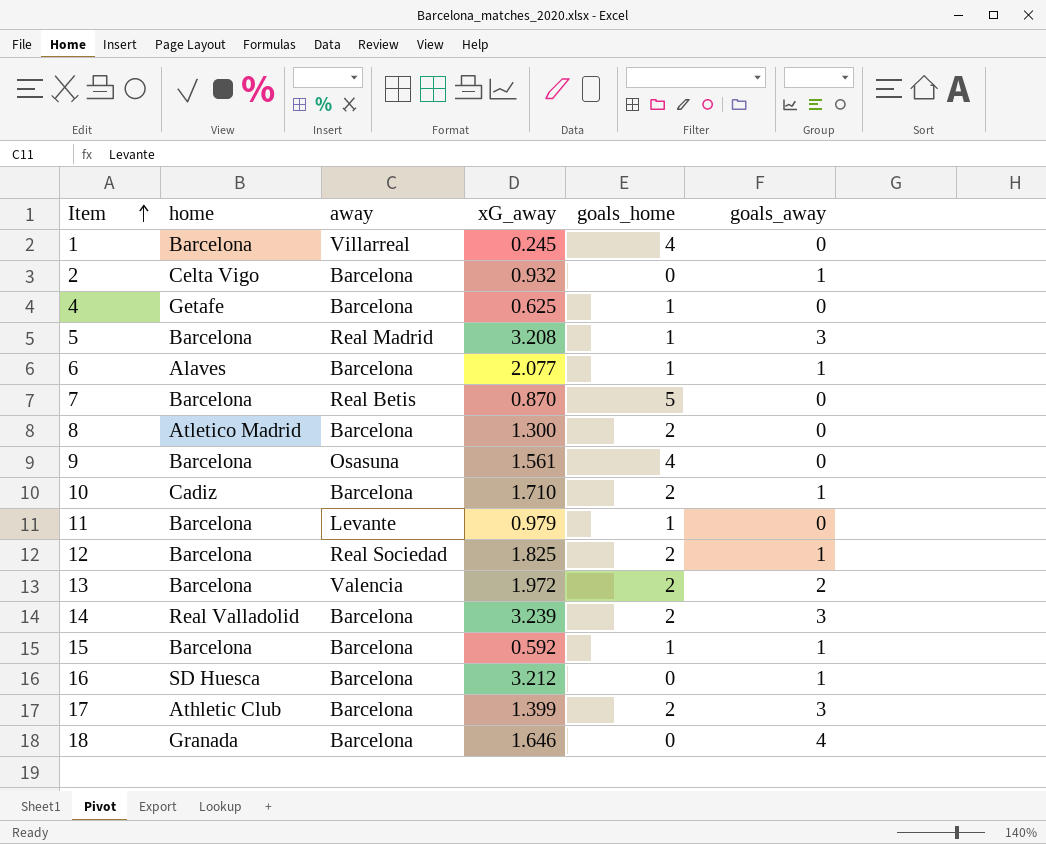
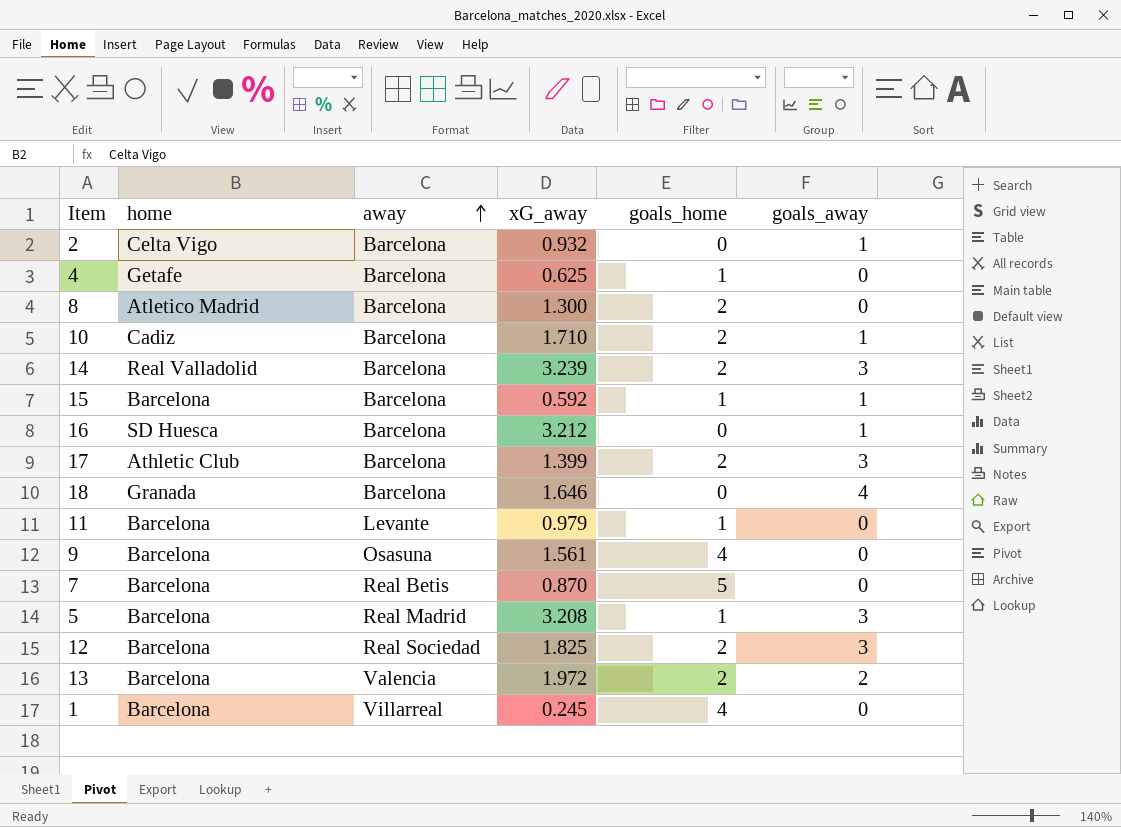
row order: Item ascending -> away ascending
row 6: Alaves | Barcelona | 2.077 | 1 | 1 -> none
12 | goals_away: 1 -> 3

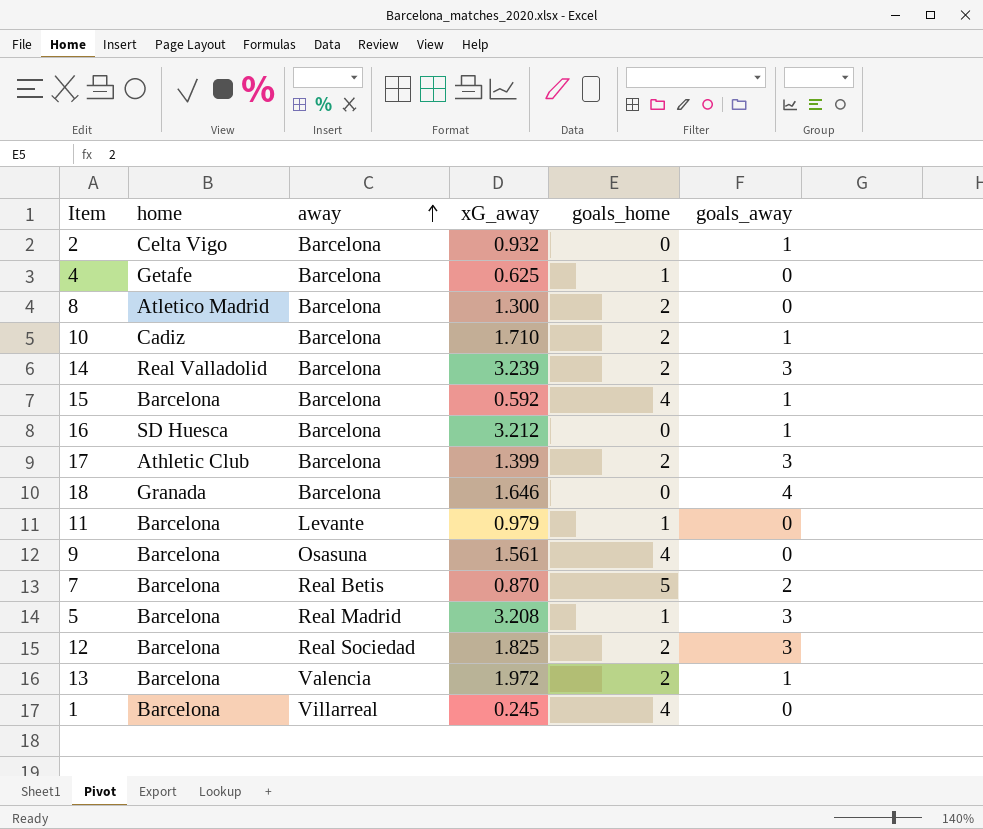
15 | goals_home: 1 -> 4
7 | goals_away: 0 -> 2
13 | goals_away: 2 -> 1

